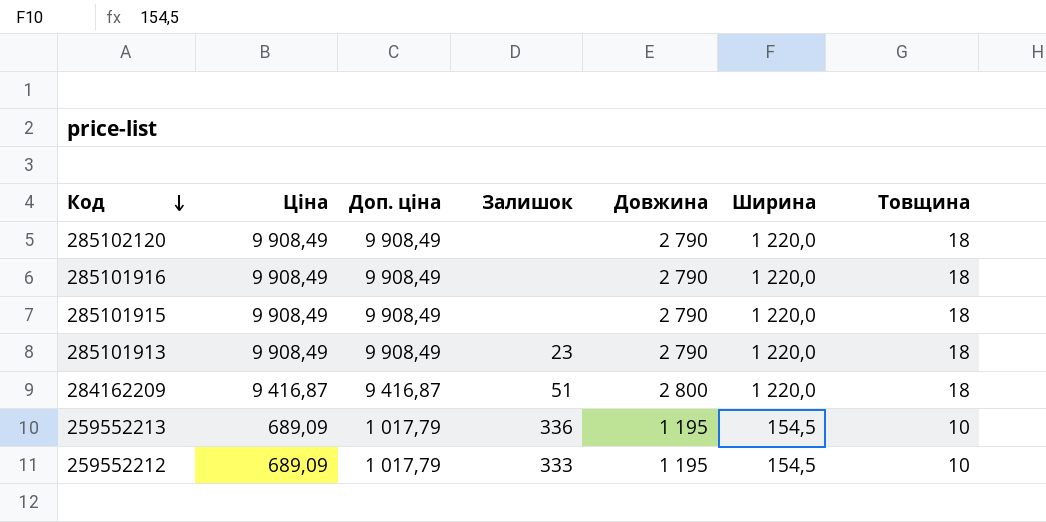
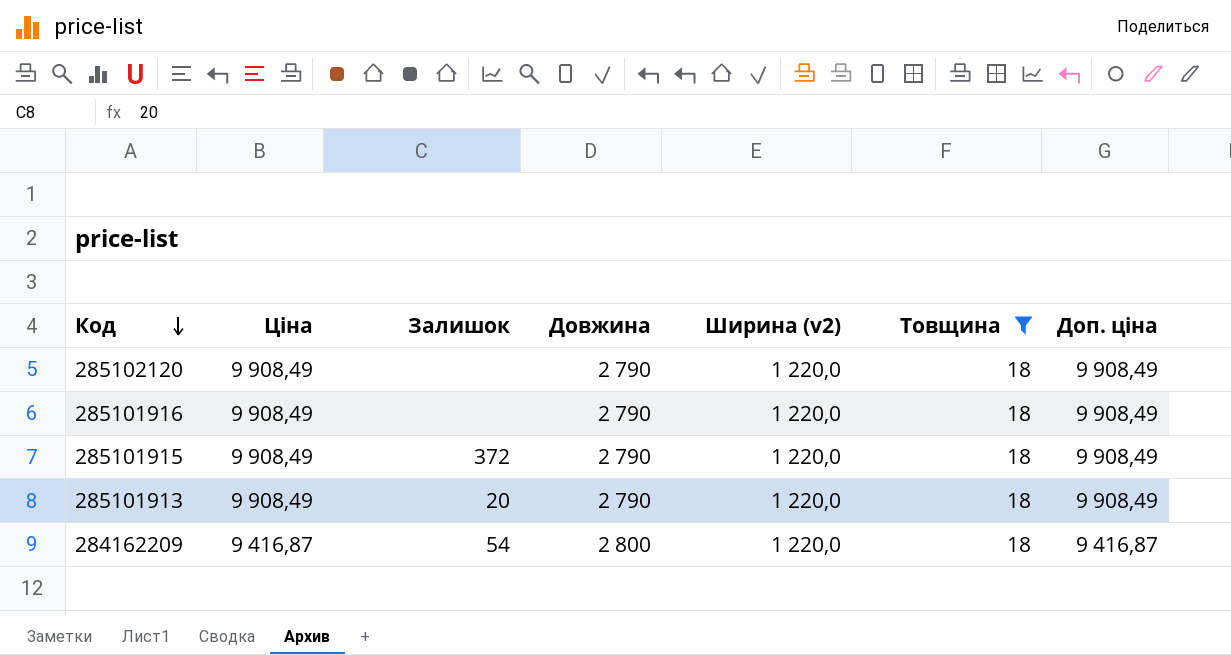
filter: none -> Товщина = 18
column name: Ширина -> Ширина (v2)
column Доп. ціна | position: 3 -> 7
285101915 | Залишок: none -> 372
285101913 | Залишок: 23 -> 20
284162209 | Залишок: 51 -> 54

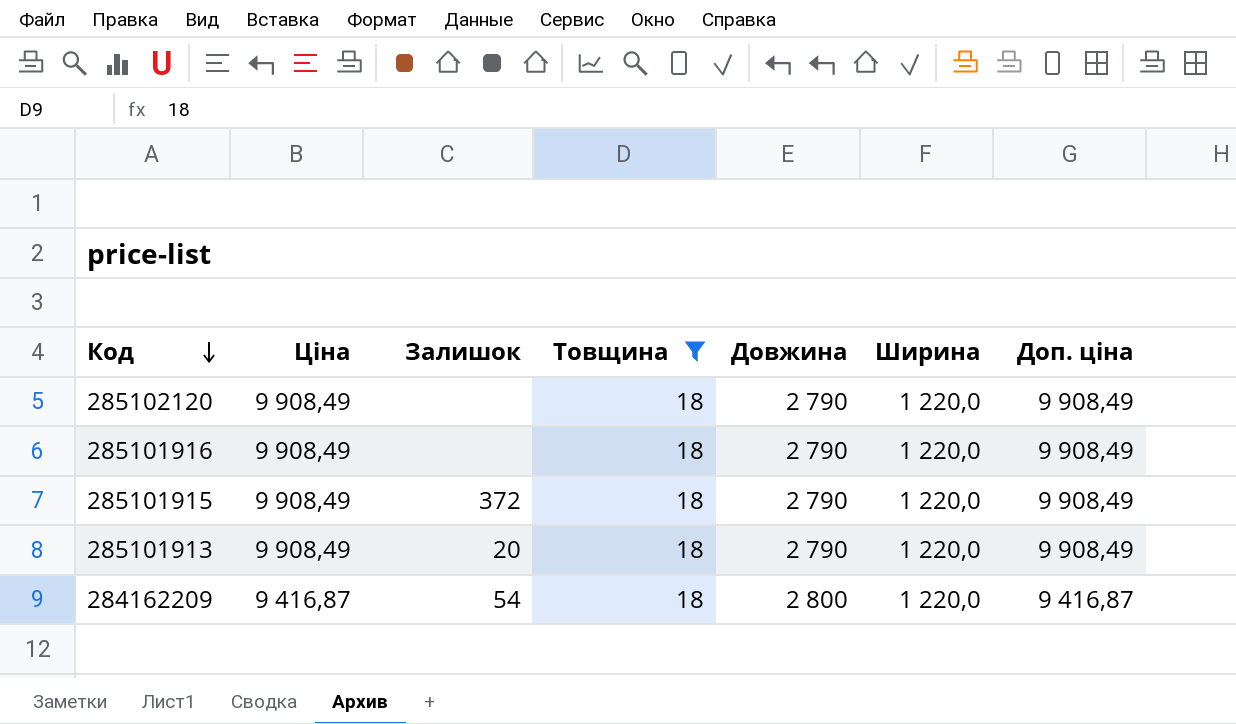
column Товщина | position: 6 -> 4
column name: Ширина (v2) -> Ширина

